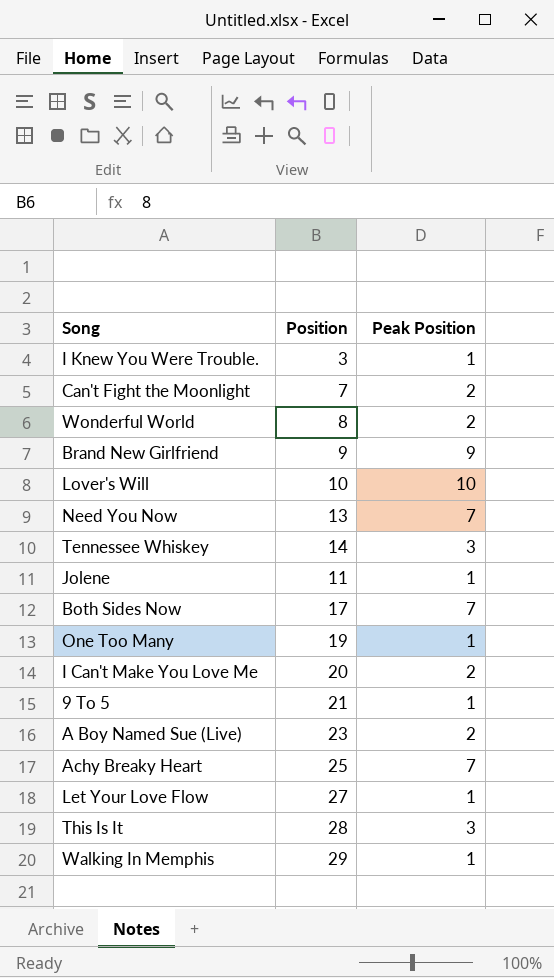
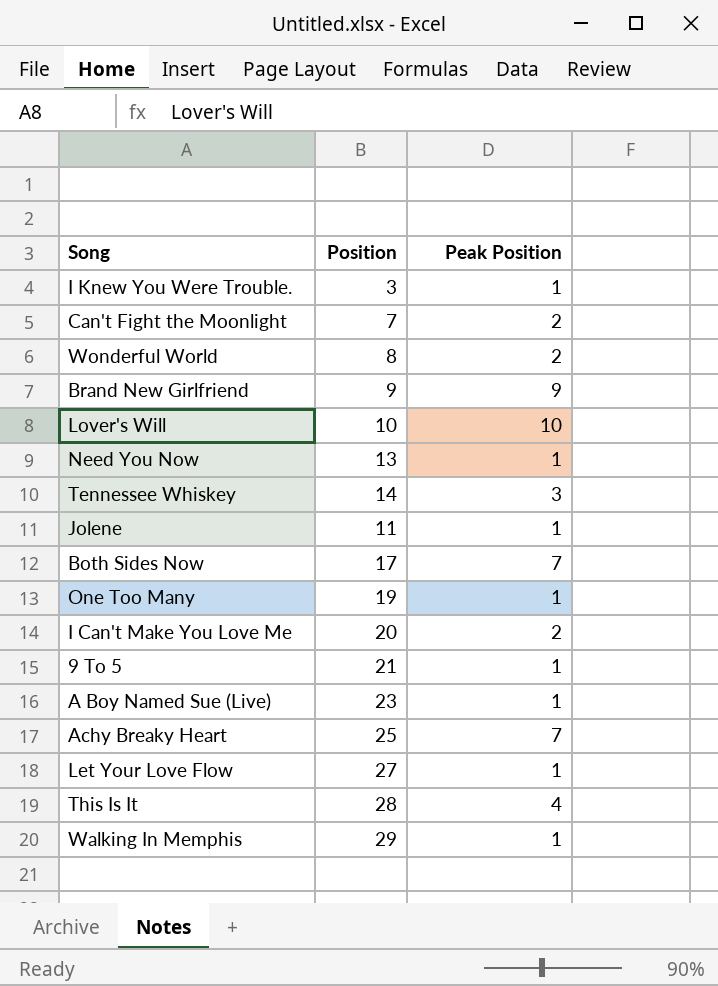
Need You Now | Peak Position: 7 -> 1
A Boy Named Sue (Live) | Peak Position: 2 -> 1
This Is It | Peak Position: 3 -> 4

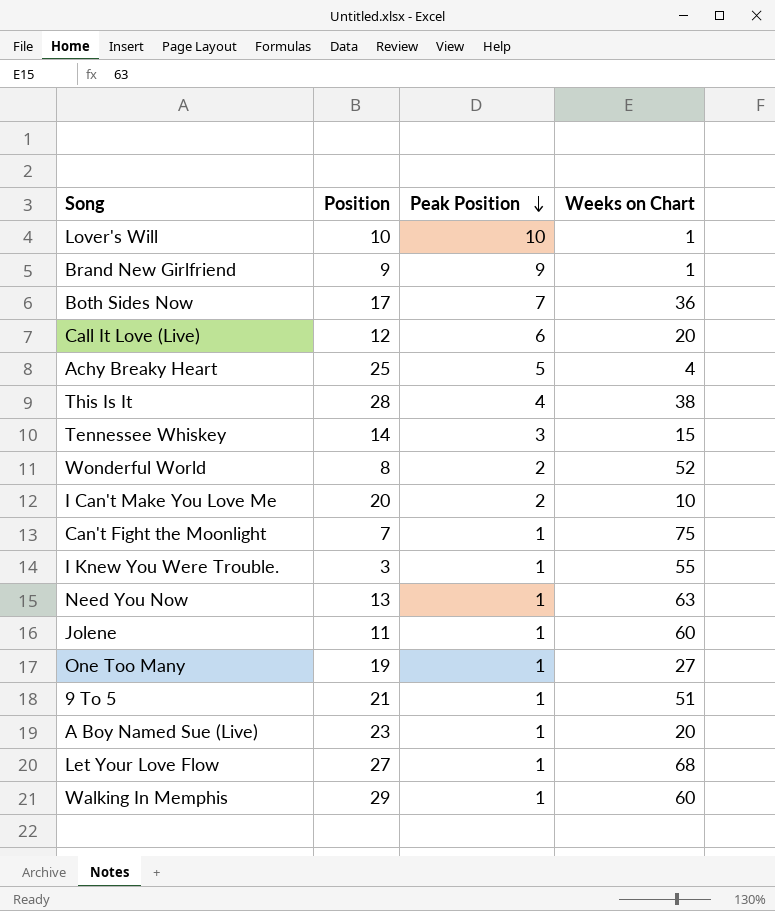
row order: none -> Peak Position descending
column Weeks on Chart | position: none -> 4
row Call It Love (Live): none -> 12 | 6 | 20
Achy Breaky Heart | Peak Position: 7 -> 5
Can't Fight the Moonlight | Peak Position: 2 -> 1

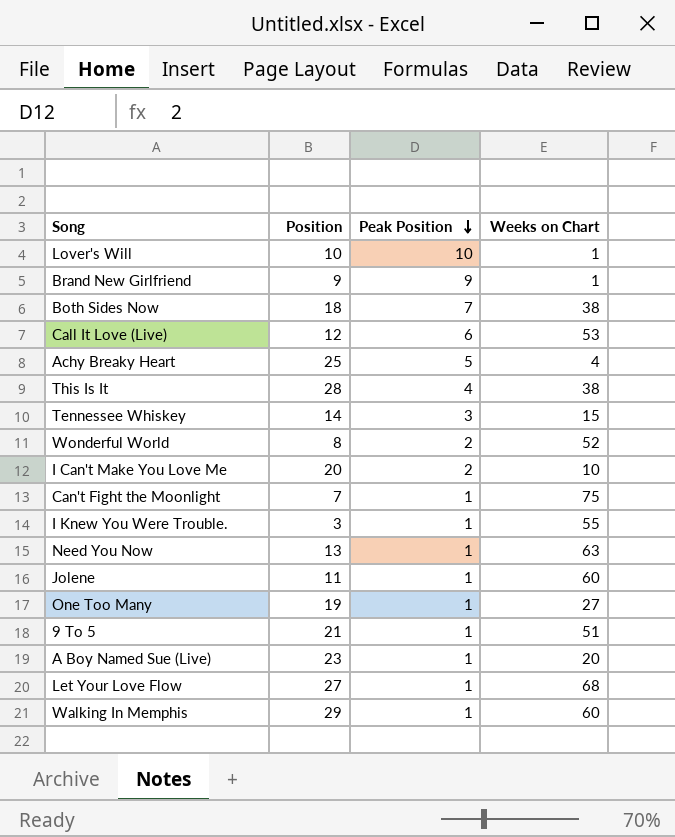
Both Sides Now | Position: 17 -> 18
Both Sides Now | Weeks on Chart: 36 -> 38
Call It Love (Live) | Weeks on Chart: 20 -> 53

